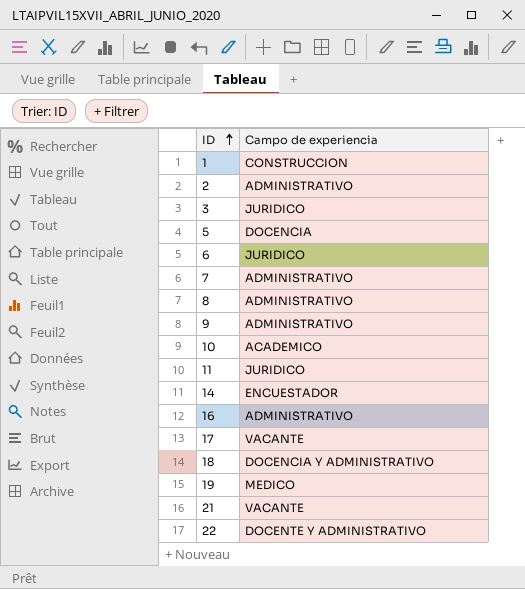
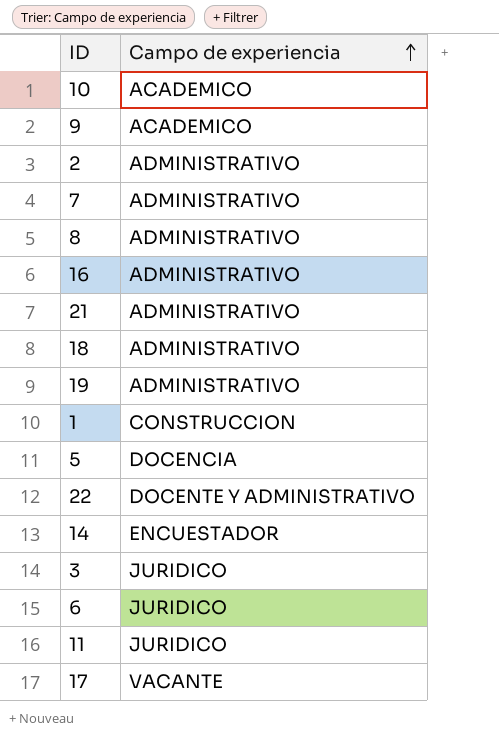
row order: ID ascending -> Campo de experiencia ascending
9 | Campo de experiencia: ADMINISTRATIVO -> ACADEMICO
21 | Campo de experiencia: VACANTE -> ADMINISTRATIVO
18 | Campo de experiencia: DOCENCIA Y ADMINISTRATIVO -> ADMINISTRATIVO
19 | Campo de experiencia: MEDICO -> ADMINISTRATIVO

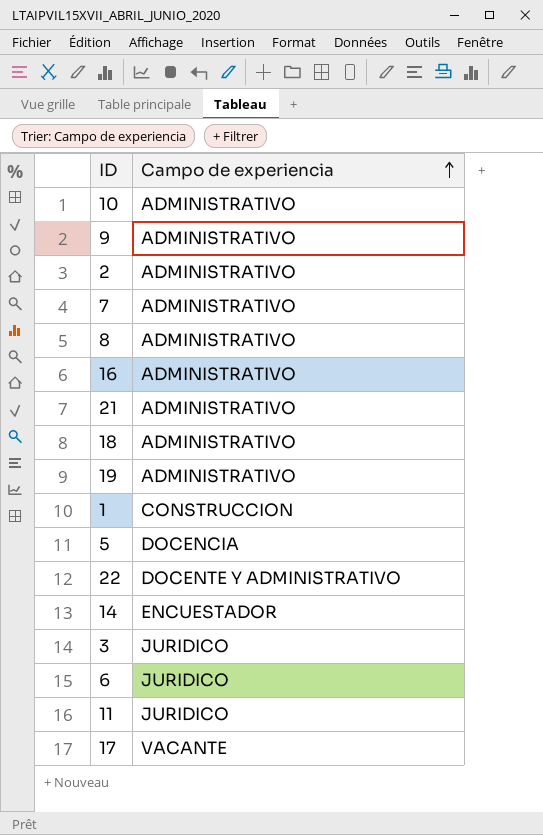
10 | Campo de experiencia: ACADEMICO -> ADMINISTRATIVO
9 | Campo de experiencia: ACADEMICO -> ADMINISTRATIVO

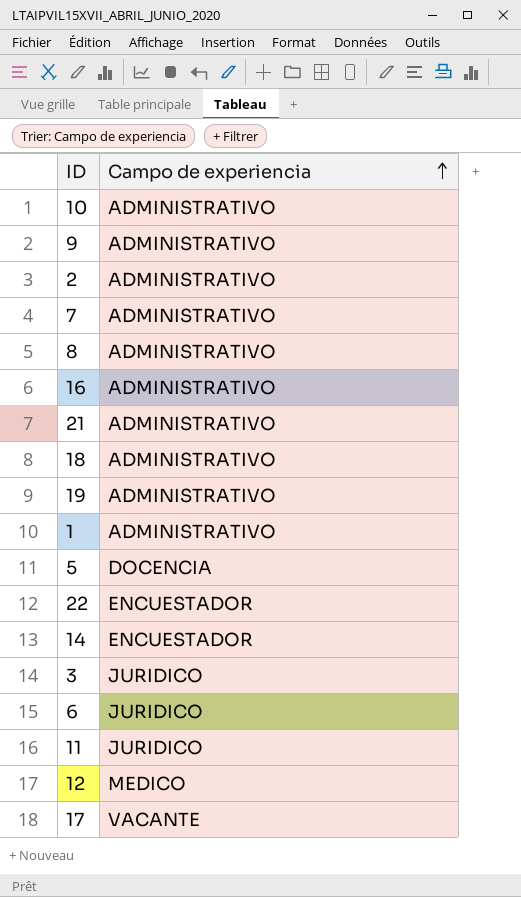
1 | Campo de experiencia: CONSTRUCCION -> ADMINISTRATIVO
22 | Campo de experiencia: DOCENTE Y ADMINISTRATIVO -> ENCUESTADOR
row 12: none -> MEDICO

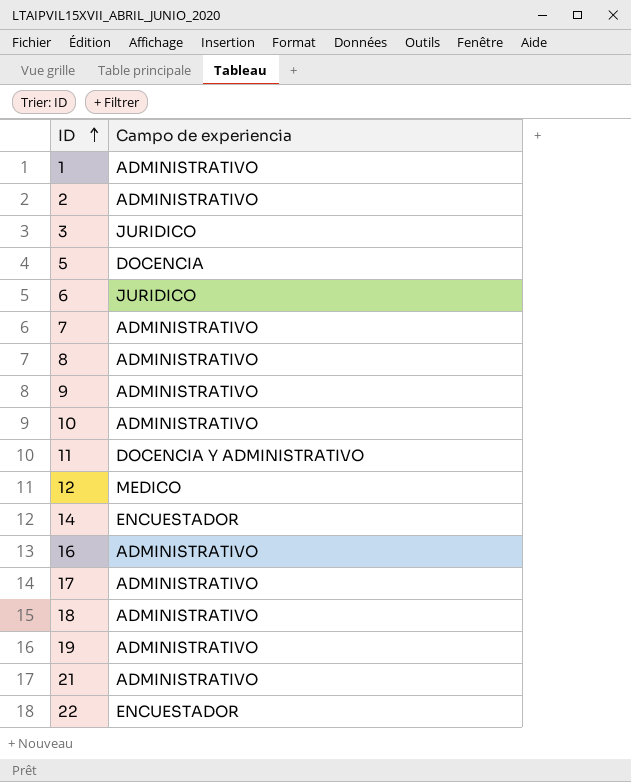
row order: Campo de experiencia ascending -> ID ascending
11 | Campo de experiencia: JURIDICO -> DOCENCIA Y ADMINISTRATIVO
17 | Campo de experiencia: VACANTE -> ADMINISTRATIVO

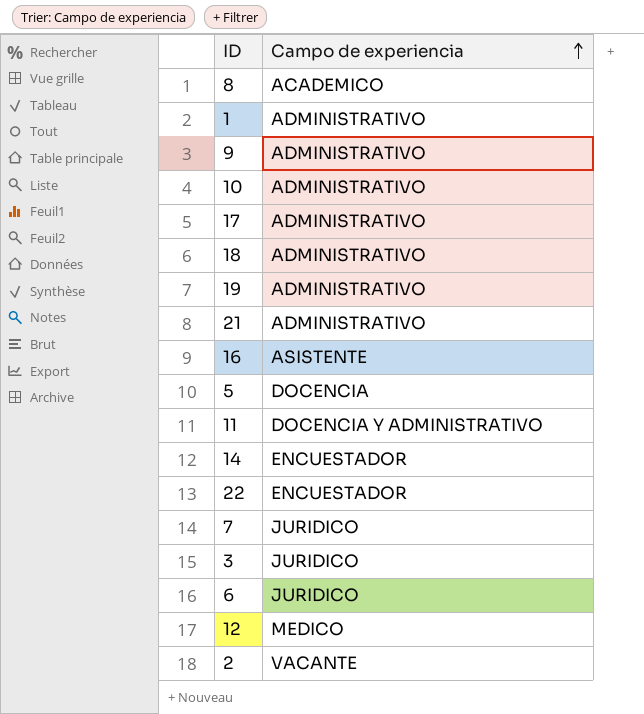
row order: ID ascending -> Campo de experiencia ascending
8 | Campo de experiencia: ADMINISTRATIVO -> ACADEMICO
16 | Campo de experiencia: ADMINISTRATIVO -> ASISTENTE
7 | Campo de experiencia: ADMINISTRATIVO -> JURIDICO
2 | Campo de experiencia: ADMINISTRATIVO -> VACANTE

